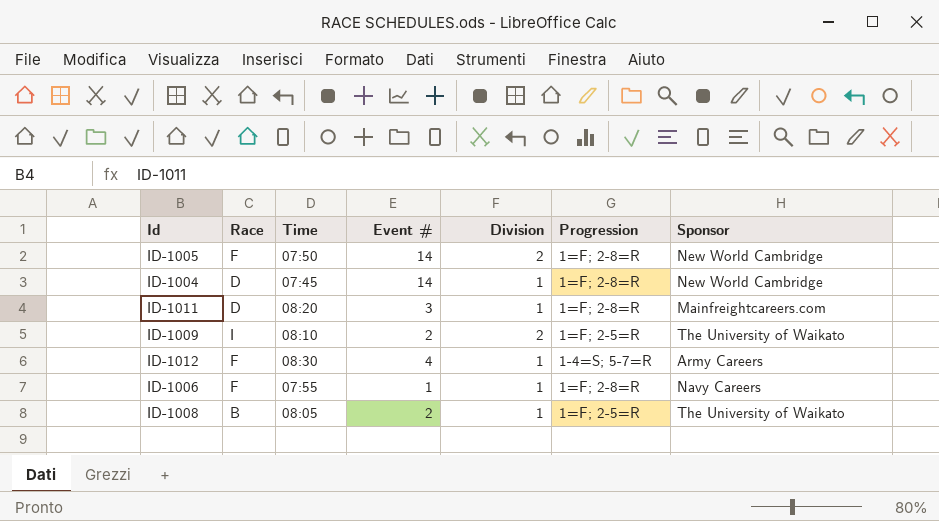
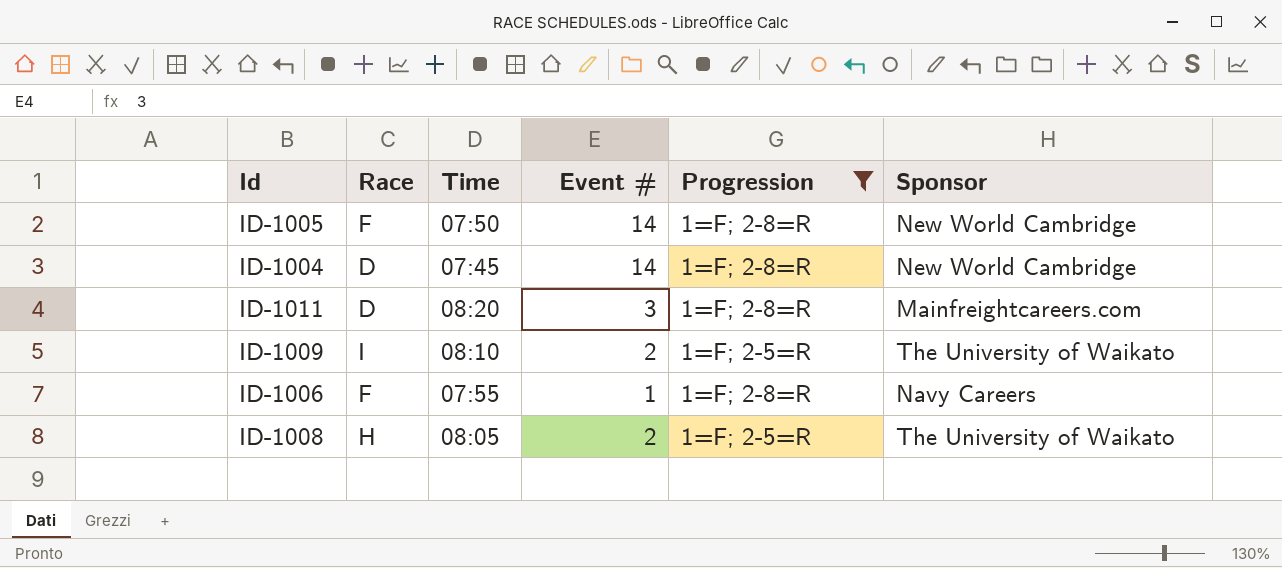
filter: none -> Progression != 1-4=S; 5-7=R
column Division | position: 5 -> none
ID-1008 | Race: B -> H

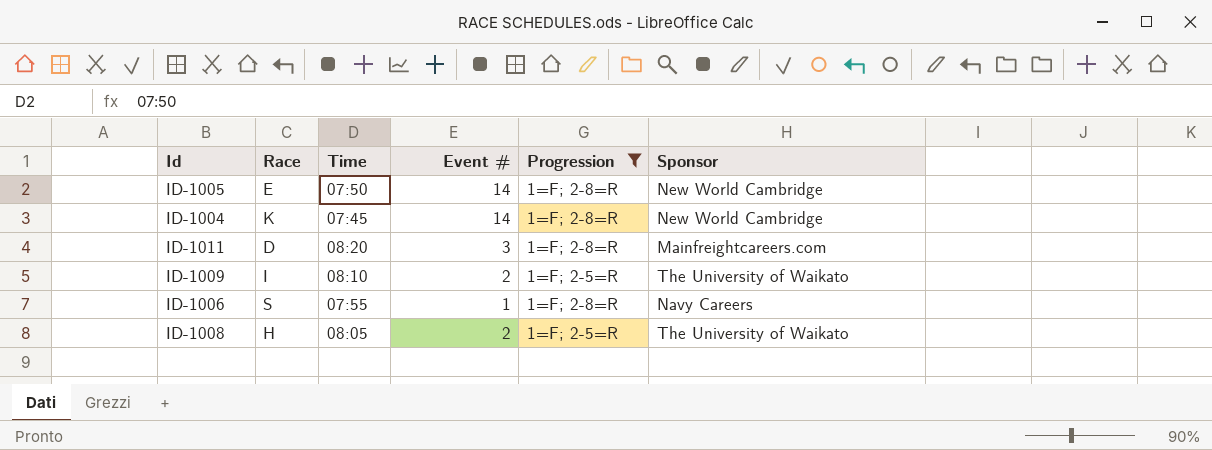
ID-1005 | Race: F -> E
ID-1004 | Race: D -> K
ID-1006 | Race: F -> S

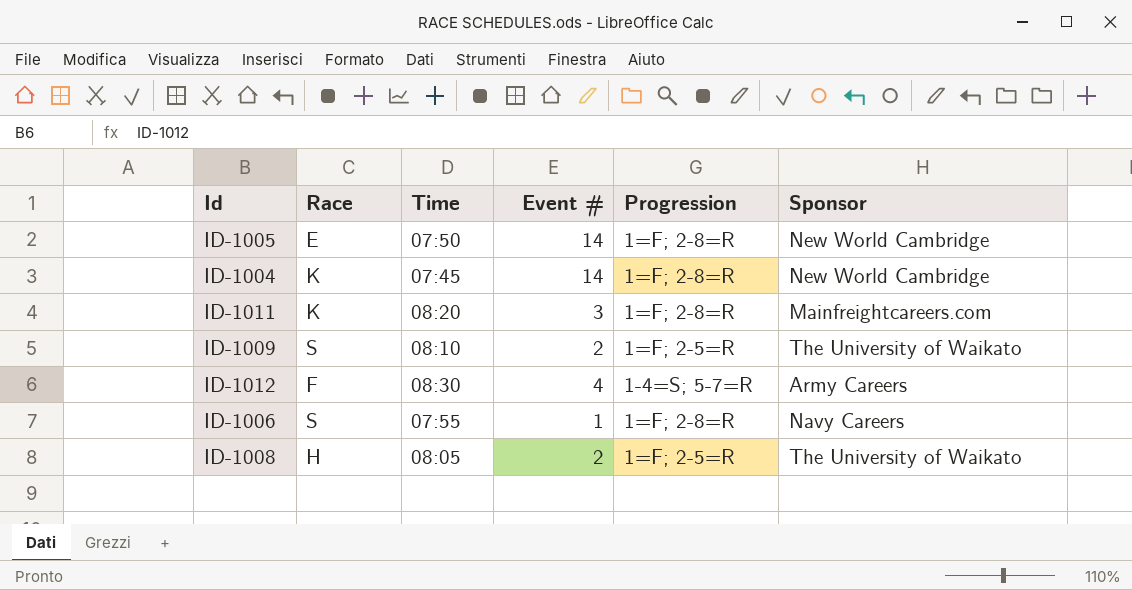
filter: Progression != 1-4=S; 5-7=R -> none
ID-1011 | Race: D -> K
ID-1009 | Race: I -> S

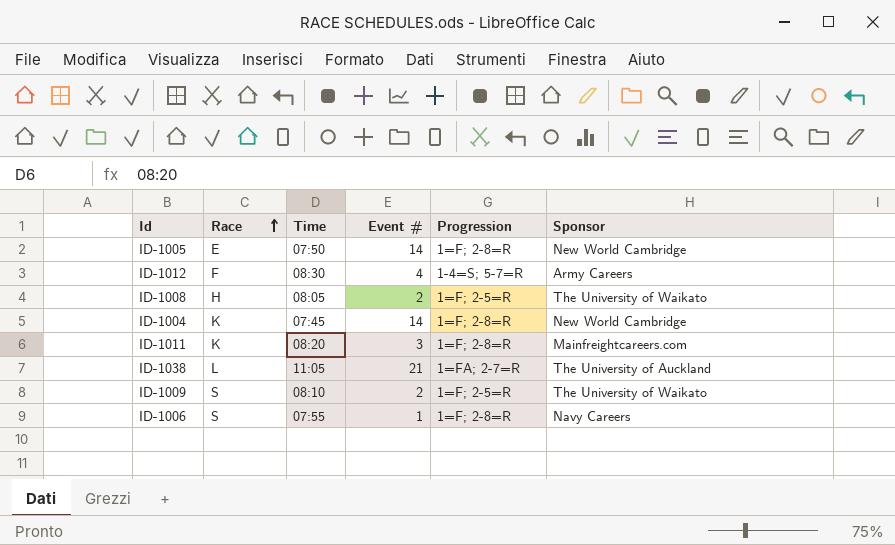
row order: none -> Race ascending
row ID-1038: none -> L | 11:05 | 21 | 1=FA; 2-7=R | The University of Auckland

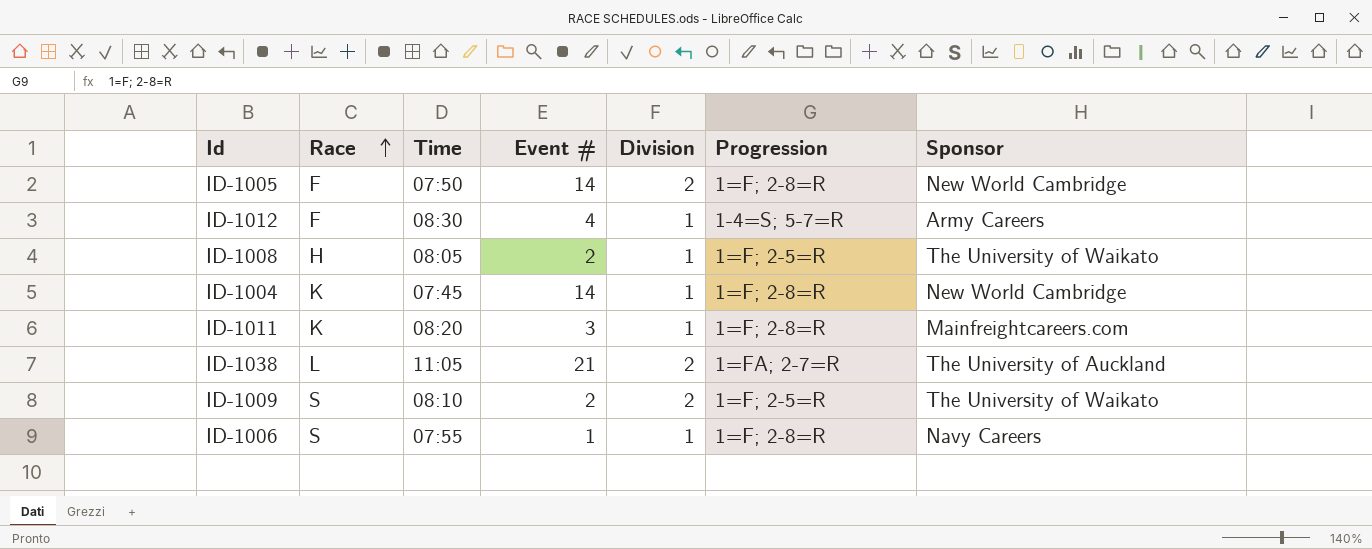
column Division | position: none -> 5
ID-1005 | Race: E -> F

